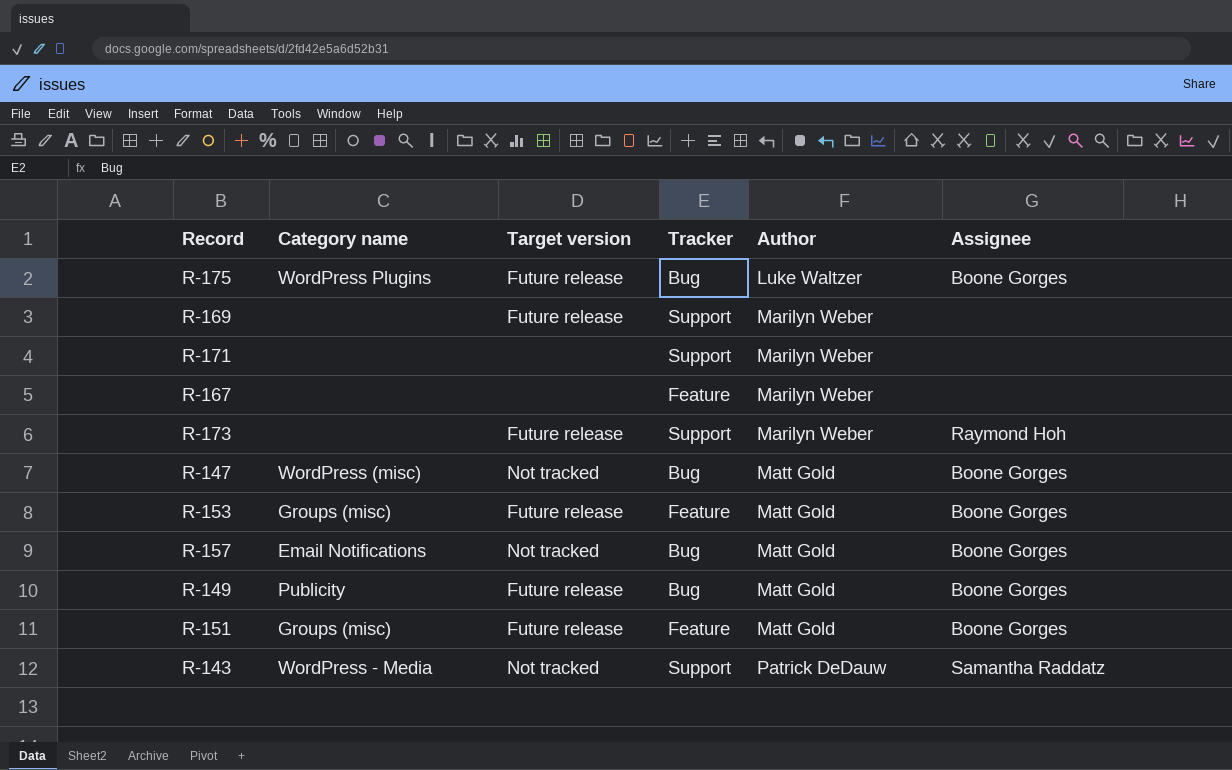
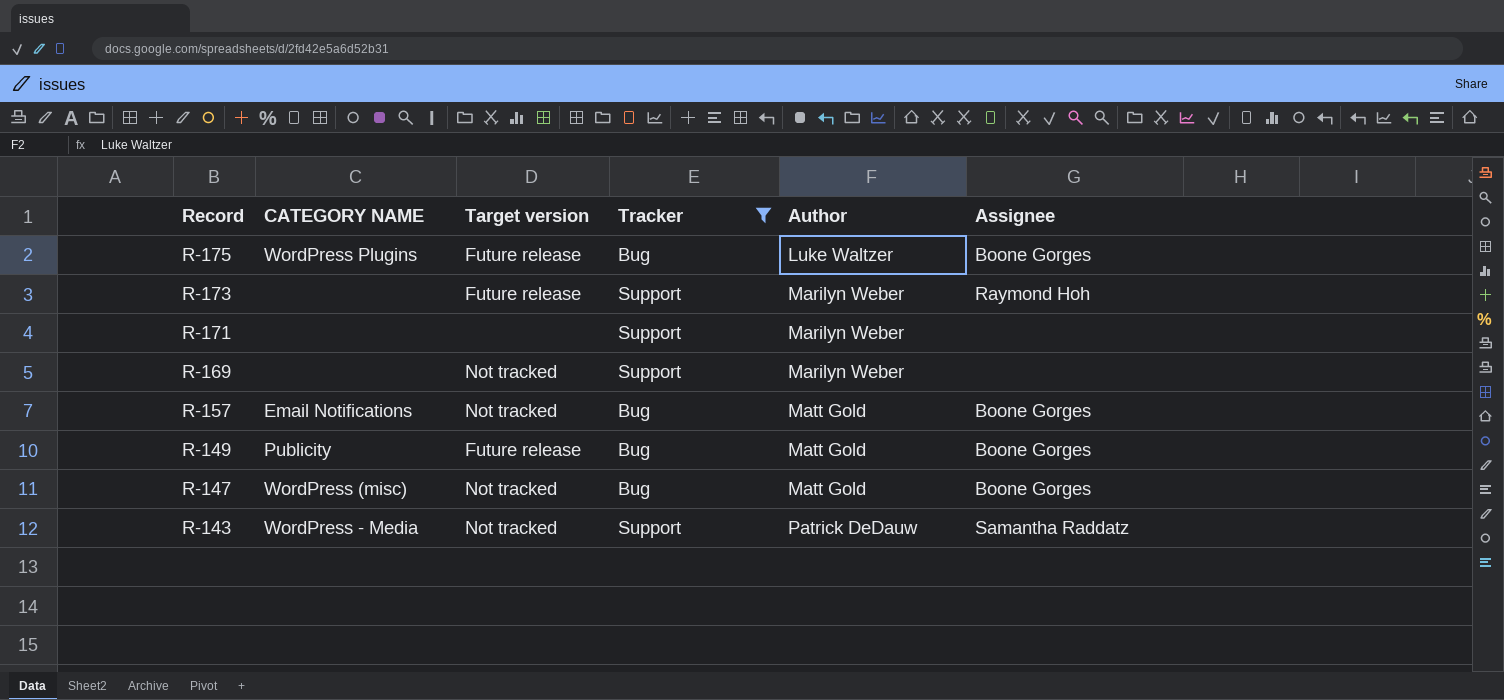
filter: none -> Tracker != Feature
row order: Author ascending -> Record descending
column name: Category name -> CATEGORY NAME
R-169 | Target version: Future release -> Not tracked

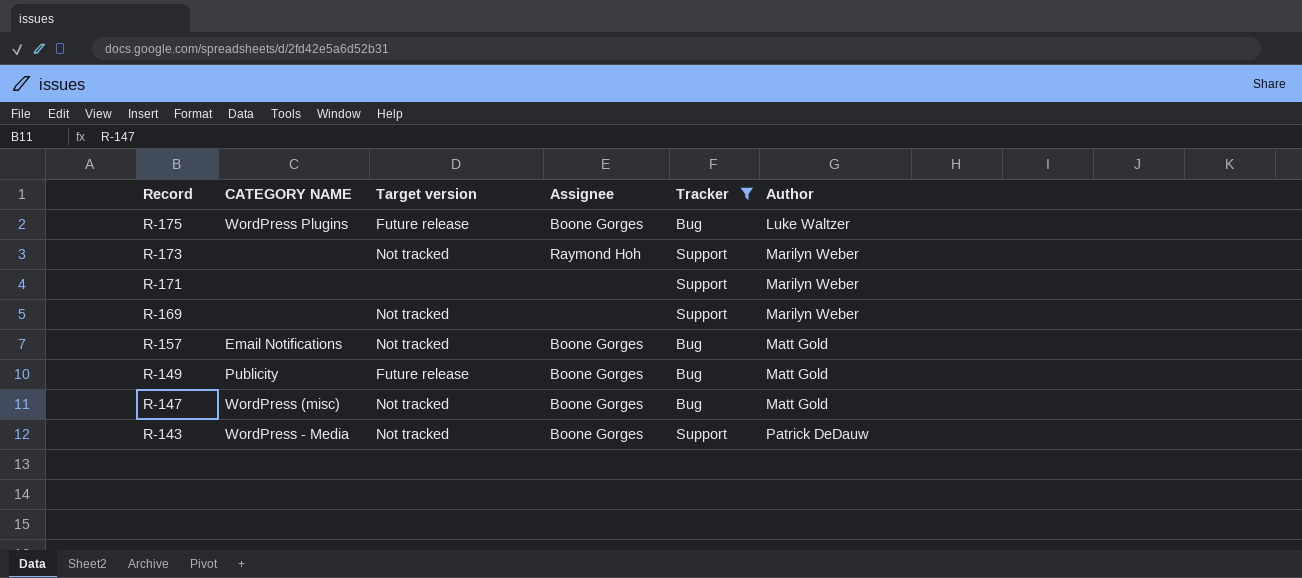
column Assignee | position: 6 -> 4
R-173 | Target version: Future release -> Not tracked
R-143 | Assignee: Samantha Raddatz -> Boone Gorges

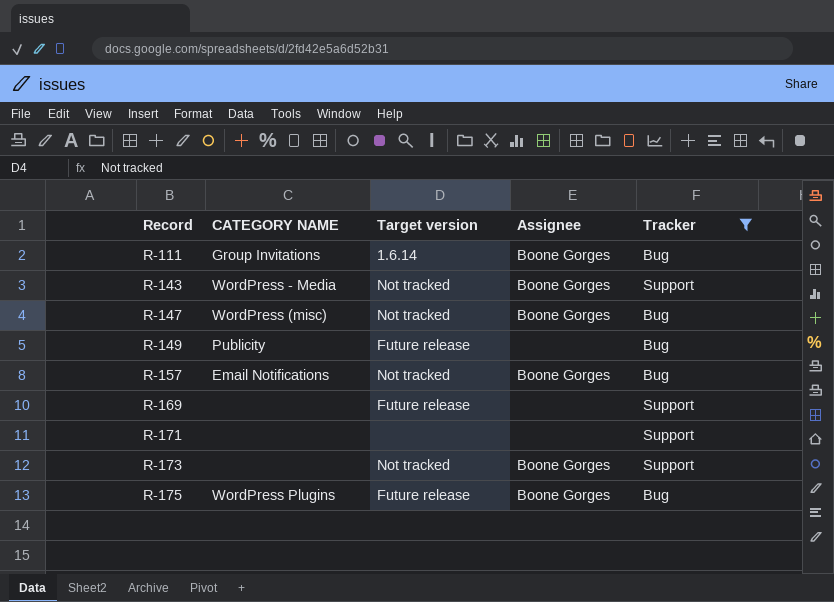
row order: Record descending -> Record ascending
column Author | position: 6 -> none
row R-111: none -> Group Invitations | 1.6.14 | Boone Gorges | Bug
R-149 | Assignee: Boone Gorges -> none
R-169 | Target version: Not tracked -> Future release
R-173 | Assignee: Raymond Hoh -> Boone Gorges

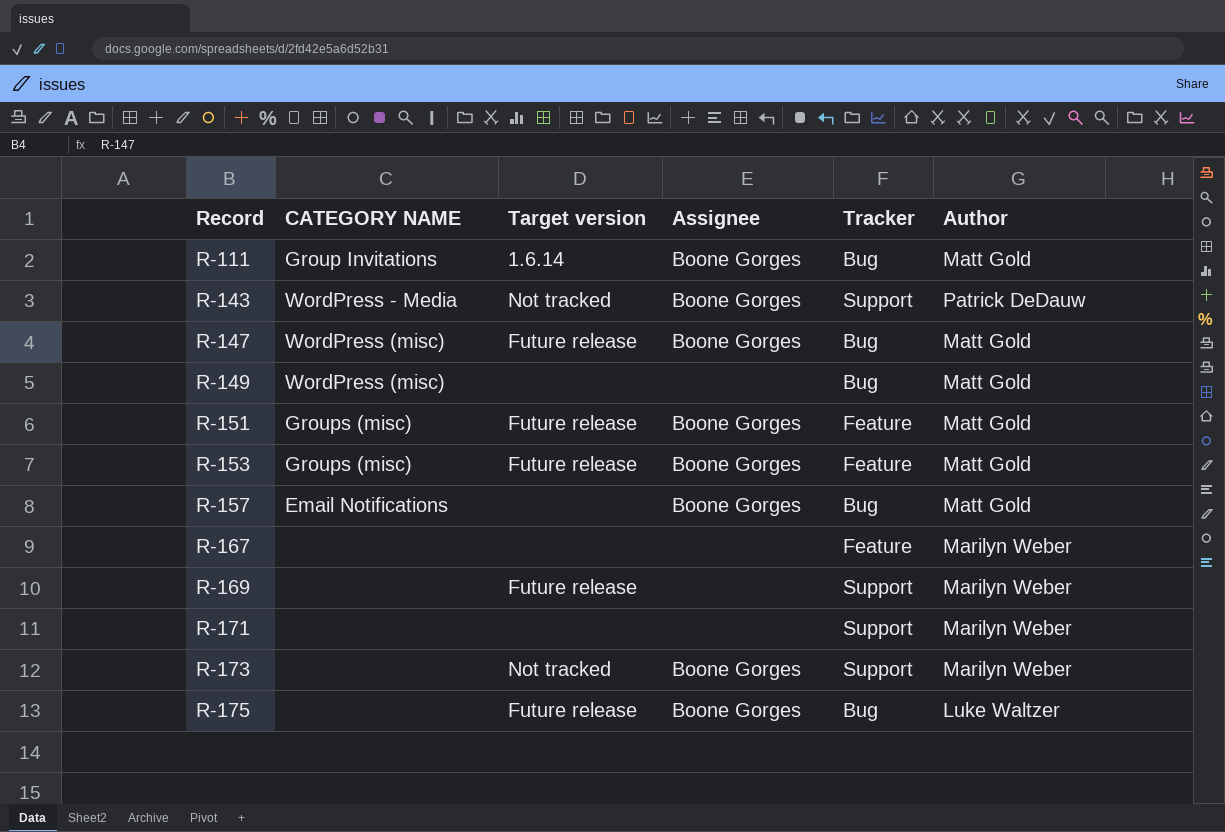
filter: Tracker != Feature -> none
column Author | position: none -> 6
R-147 | Target version: Not tracked -> Future release
R-149 | CATEGORY NAME: Publicity -> WordPress (misc)
R-149 | Target version: Future release -> none
R-157 | Target version: Not tracked -> none
R-175 | CATEGORY NAME: WordPress Plugins -> none

